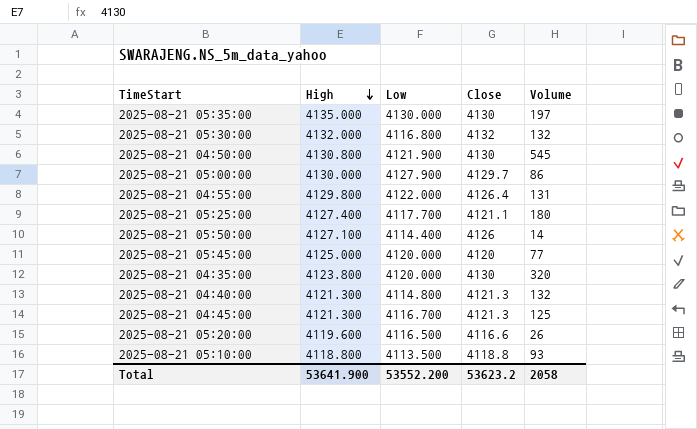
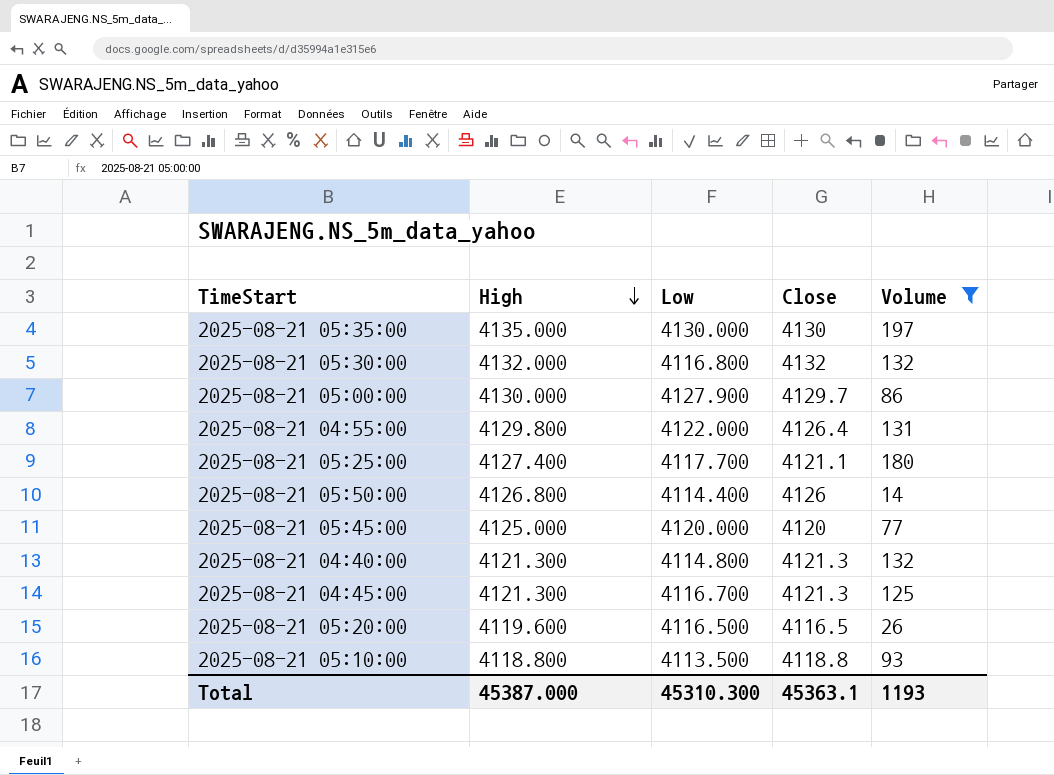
filter: none -> Volume <= 197
2025-08-21 05:50:00 | High: 4127.100 -> 4126.800
2025-08-21 05:20:00 | Close: 4116.6 -> 4116.5
Total | High: 53641.900 -> 45387.000
Total | Low: 53552.200 -> 45310.300
Total | Close: 53623.2 -> 45363.1
Total | Volume: 2058 -> 1193

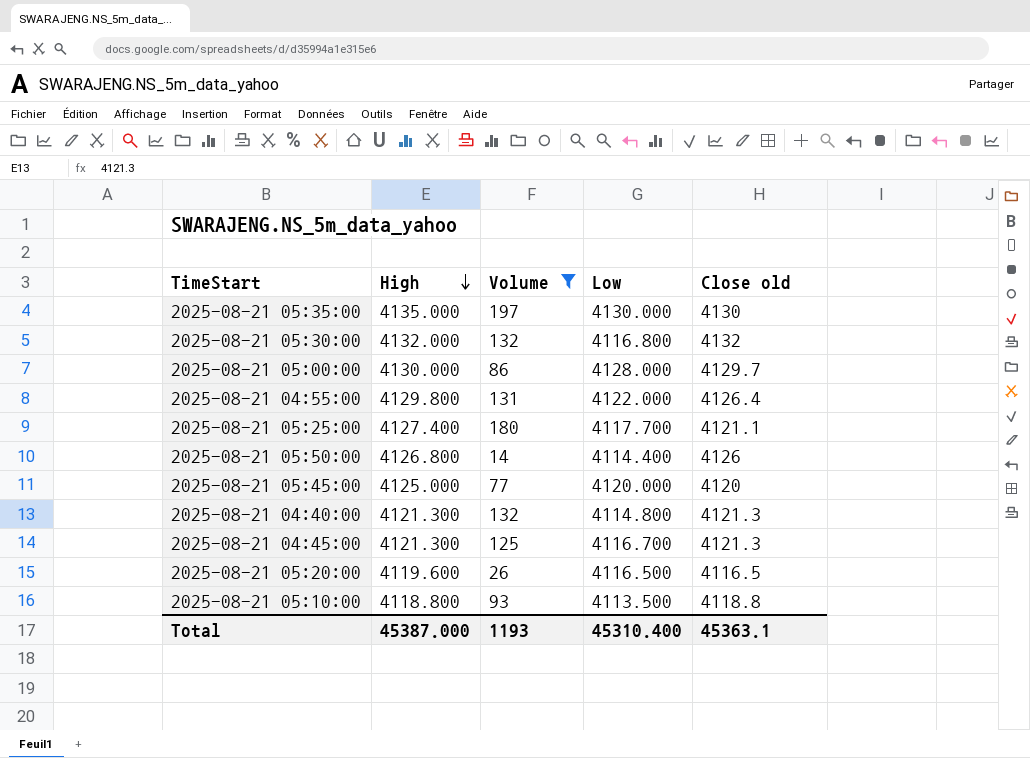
column Volume | position: 5 -> 3
column name: Close -> Close old
2025-08-21 05:00:00 | Low: 4127.900 -> 4128.000
Total | Low: 45310.300 -> 45310.400

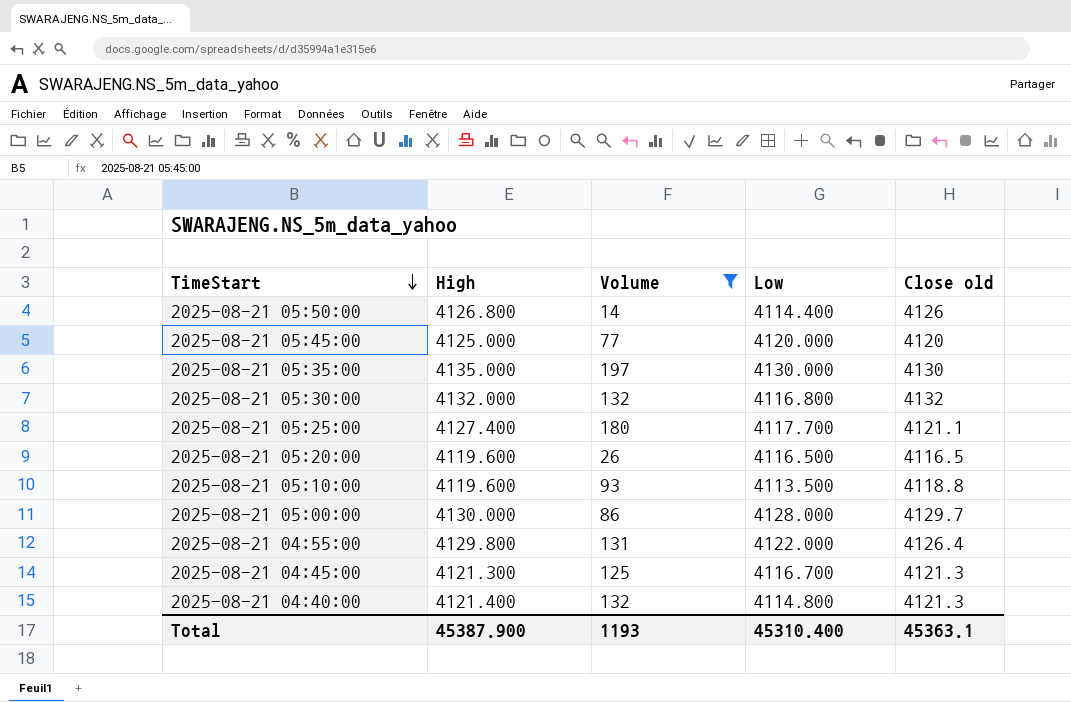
row order: High descending -> TimeStart descending
2025-08-21 05:10:00 | High: 4118.800 -> 4119.600
2025-08-21 04:40:00 | High: 4121.300 -> 4121.400
Total | High: 45387.000 -> 45387.900

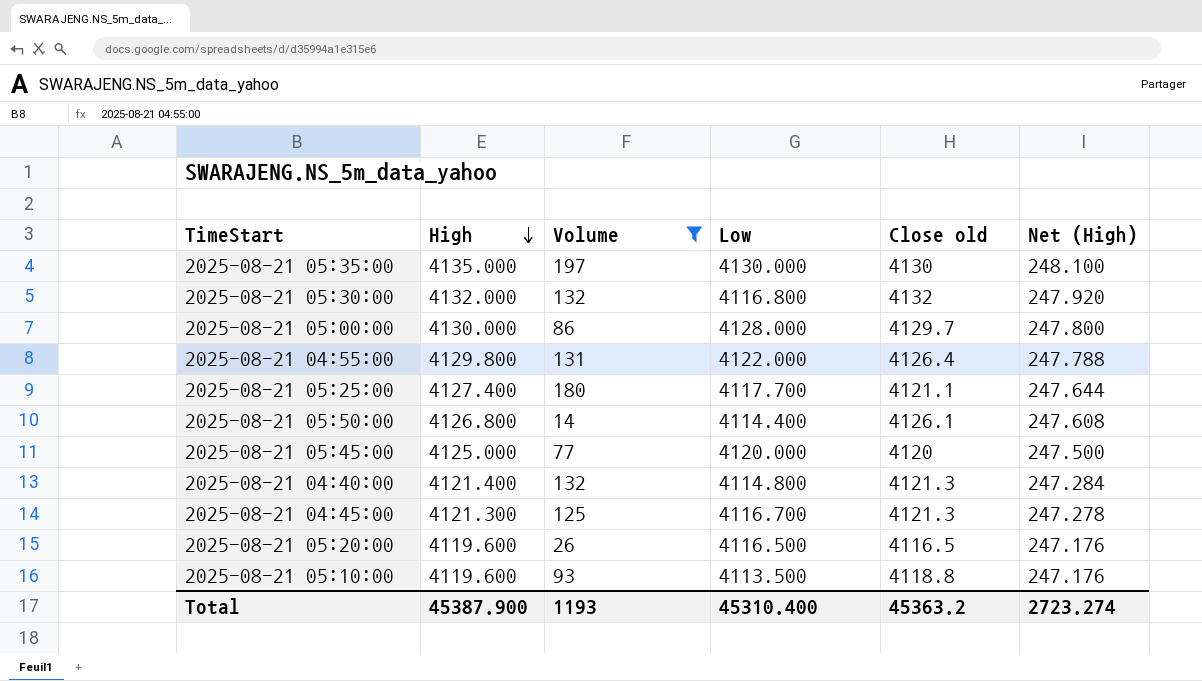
row order: TimeStart descending -> High descending
column Net (High) | formula: none -> [High] * 0.06
2025-08-21 05:50:00 | Close old: 4126 -> 4126.1
Total | Close old: 45363.1 -> 45363.2

